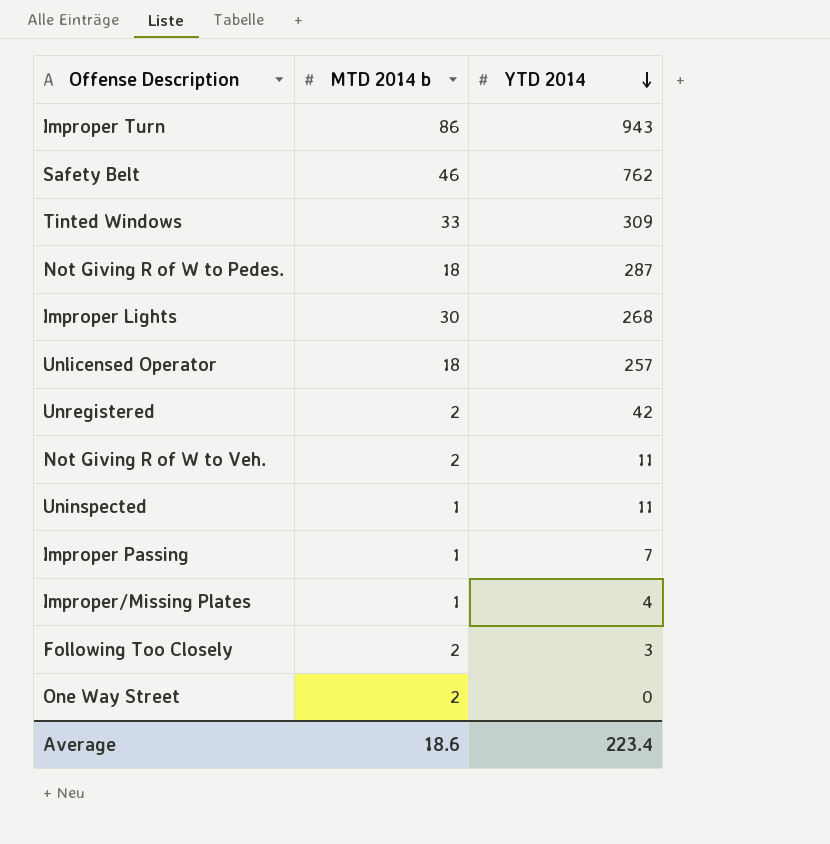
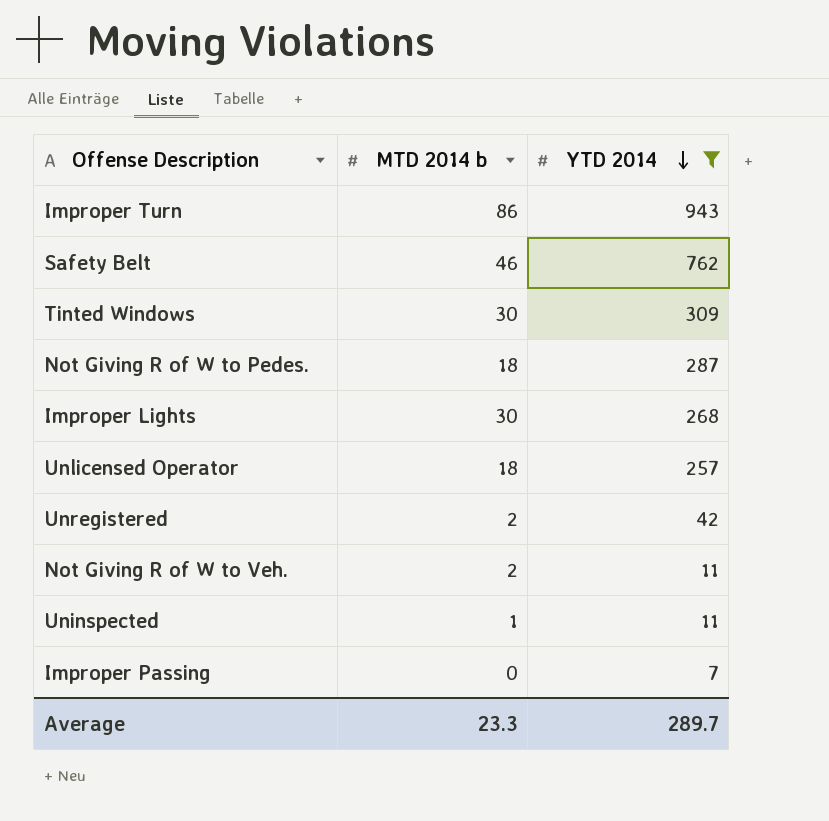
filter: none -> YTD 2014 >= 7
Tinted Windows | MTD 2014 b: 33 -> 30
Improper Passing | MTD 2014 b: 1 -> 0
Average | MTD 2014 b: 18.6 -> 23.3
Average | YTD 2014: 223.4 -> 289.7

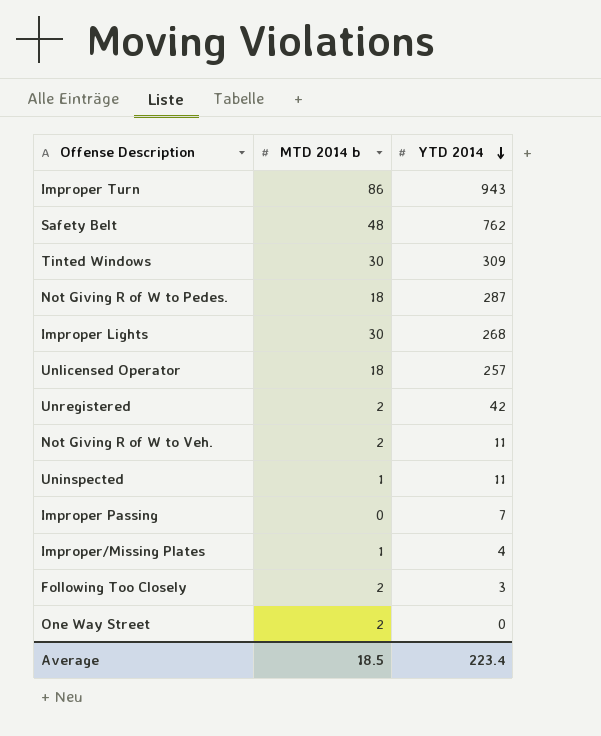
filter: YTD 2014 >= 7 -> none
Safety Belt | MTD 2014 b: 46 -> 48
Average | MTD 2014 b: 23.3 -> 18.5
Average | YTD 2014: 289.7 -> 223.4

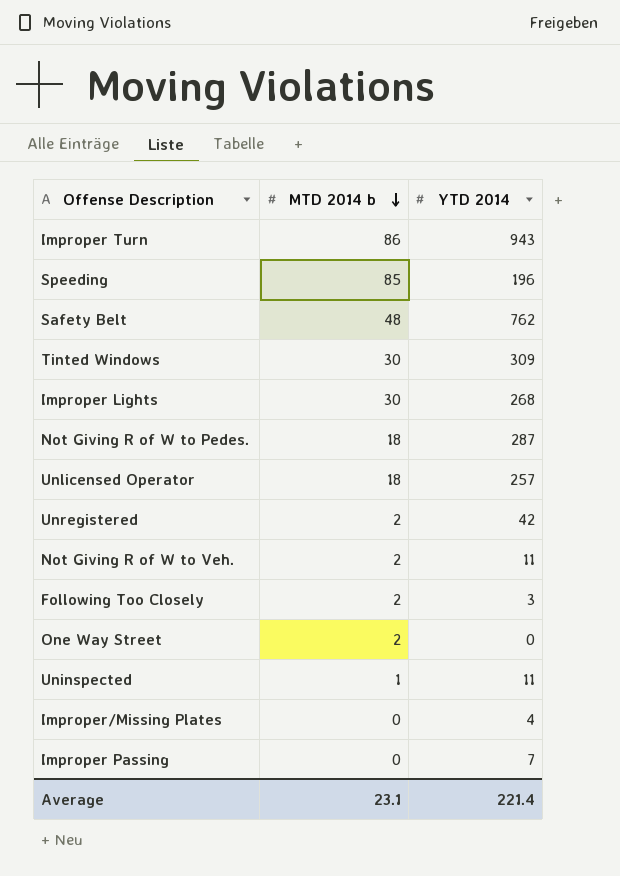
row order: YTD 2014 descending -> MTD 2014 b descending
row Speeding: none -> 85 | 196
Improper/Missing Plates | MTD 2014 b: 1 -> 0
Average | MTD 2014 b: 18.5 -> 23.1
Average | YTD 2014: 223.4 -> 221.4

